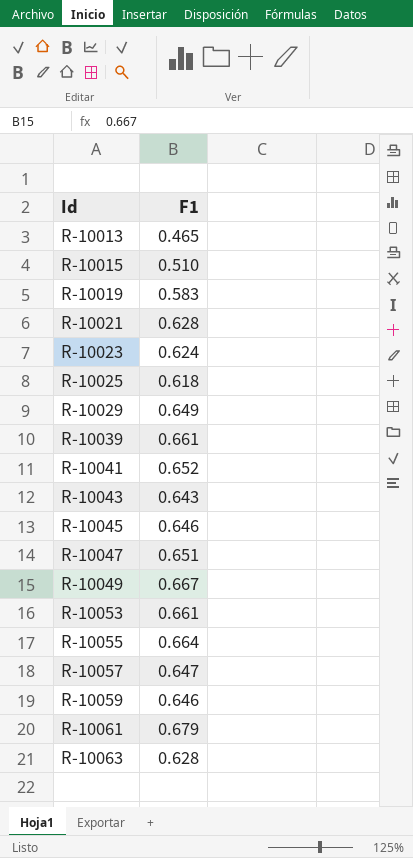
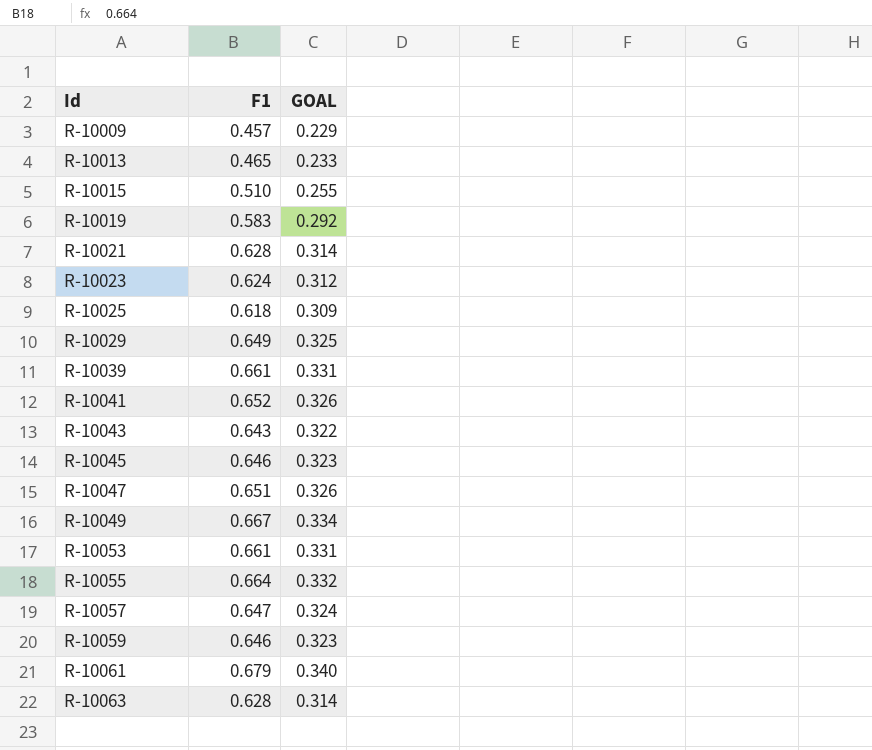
column GOAL | formula: none -> [F1] * 0.5
row R-10009: none -> 0.457 | 0.229

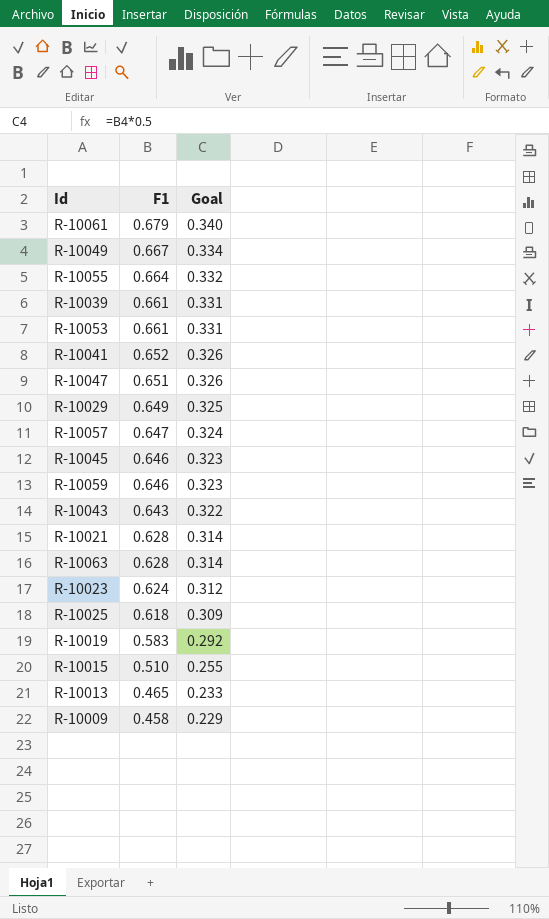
row order: Id ascending -> F1 descending
column name: GOAL -> Goal
R-10009 | F1: 0.457 -> 0.458

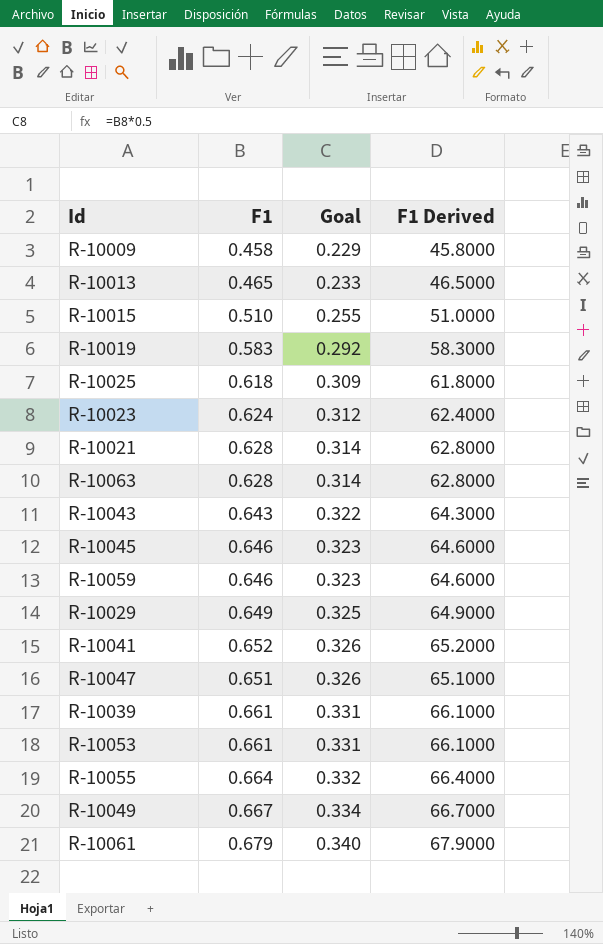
row order: F1 descending -> Goal ascending
column F1 Derived | formula: none -> [F1] * 100
row R-10057: 0.647 | 0.324 -> none

